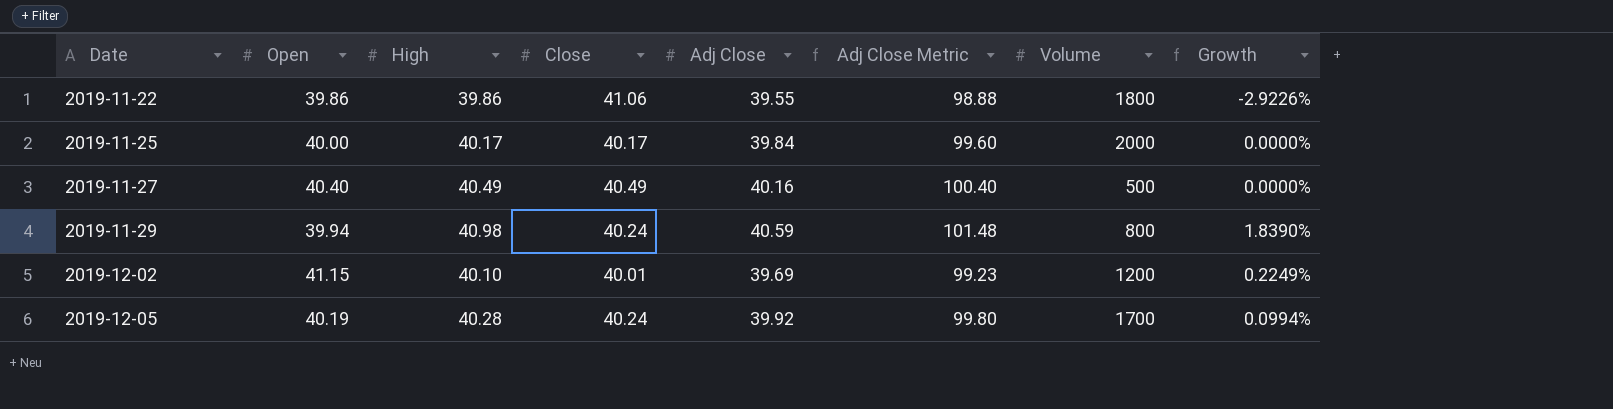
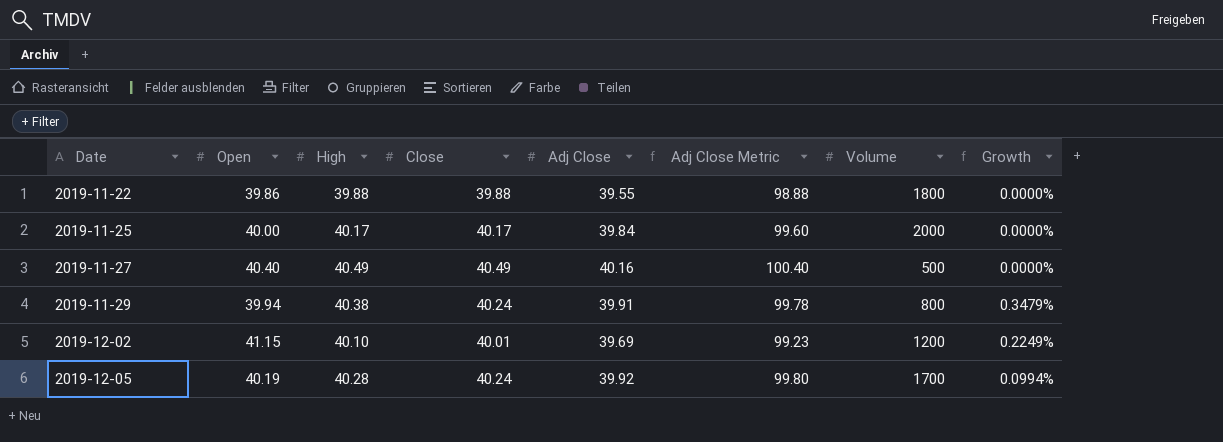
2019-11-22 | High: 39.86 -> 39.88
2019-11-22 | Close: 41.06 -> 39.88
2019-11-22 | Growth: -2.9226% -> 0.0000%
2019-11-29 | High: 40.98 -> 40.38
2019-11-29 | Adj Close: 40.59 -> 39.91
2019-11-29 | Adj Close Metric: 101.48 -> 99.78
2019-11-29 | Growth: 1.8390% -> 0.3479%

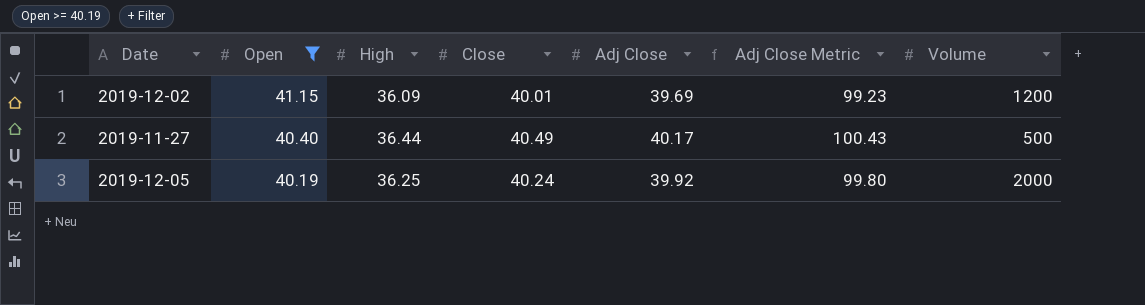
filter: none -> Open >= 40.19
row order: Date ascending -> Open descending
column Growth | formula: ([High] - [Close]) / [Close] -> none
2019-12-02 | High: 40.10 -> 36.09
2019-11-27 | High: 40.49 -> 36.44
2019-11-27 | Adj Close: 40.16 -> 40.17
2019-11-27 | Adj Close Metric: 100.40 -> 100.43
2019-12-05 | High: 40.28 -> 36.25
2019-12-05 | Volume: 1700 -> 2000

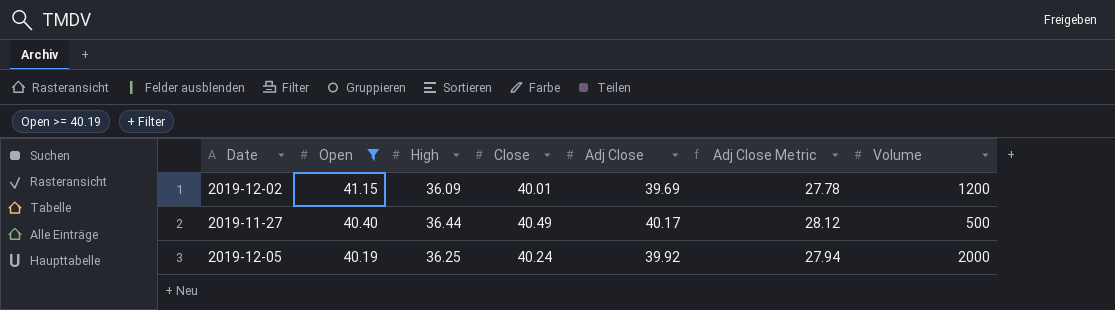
column Adj Close Metric | formula: [Adj Close] * 2.5 -> [Adj Close] * 0.7

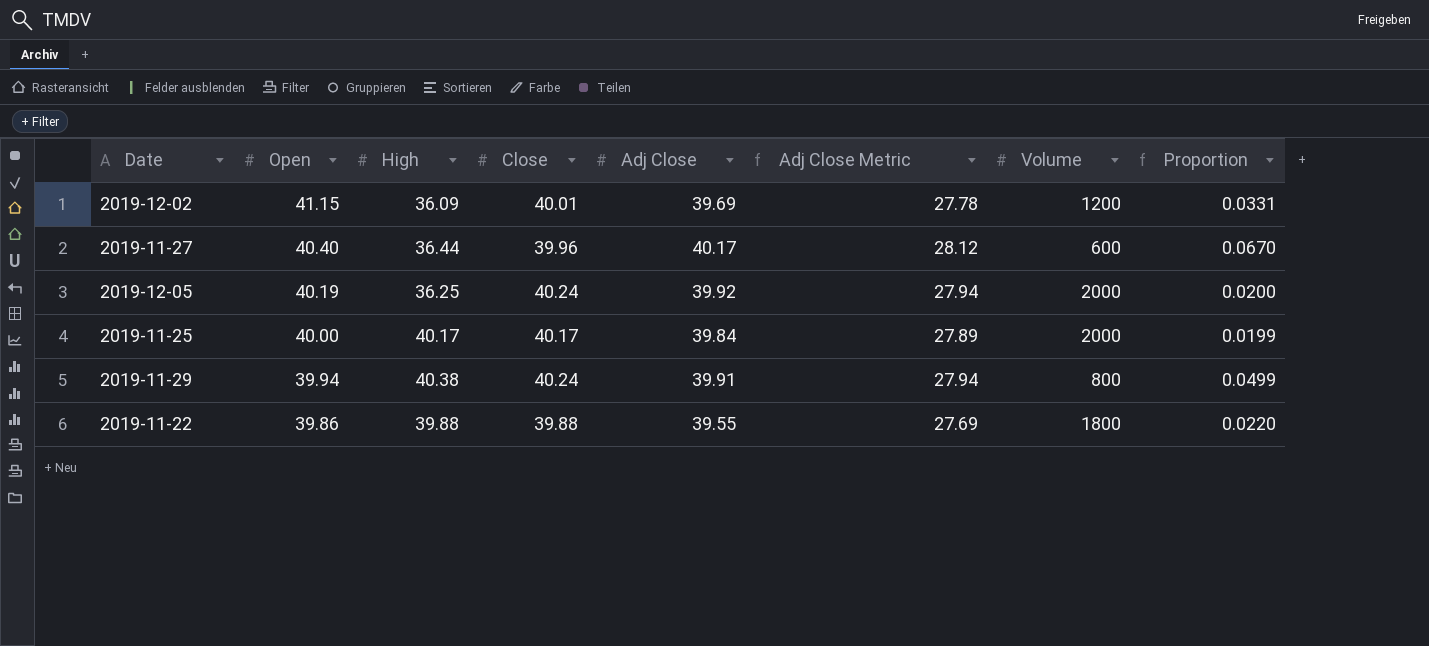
filter: Open >= 40.19 -> none
column Proportion | formula: none -> [Adj Close] / [Volume]
2019-11-27 | Close: 40.49 -> 39.96
2019-11-27 | Volume: 500 -> 600

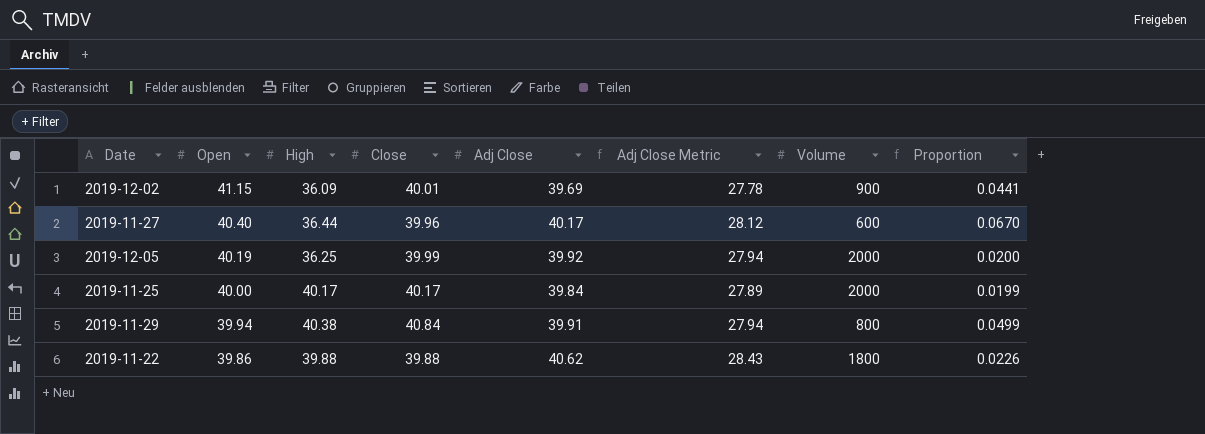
2019-12-02 | Volume: 1200 -> 900
2019-12-02 | Proportion: 0.0331 -> 0.0441
2019-12-05 | Close: 40.24 -> 39.99
2019-11-29 | Close: 40.24 -> 40.84
2019-11-22 | Adj Close: 39.55 -> 40.62
2019-11-22 | Adj Close Metric: 27.69 -> 28.43
2019-11-22 | Proportion: 0.0220 -> 0.0226

